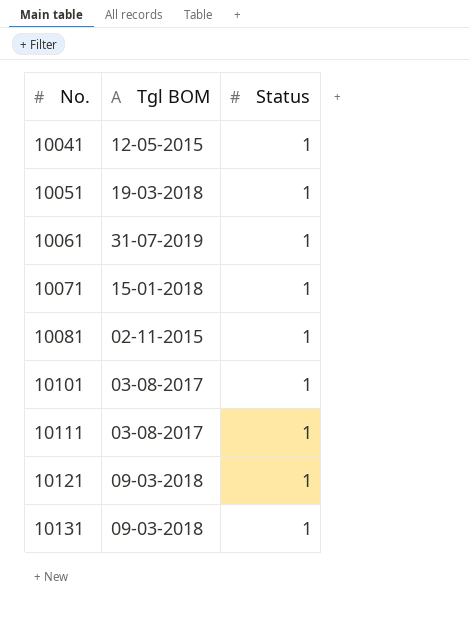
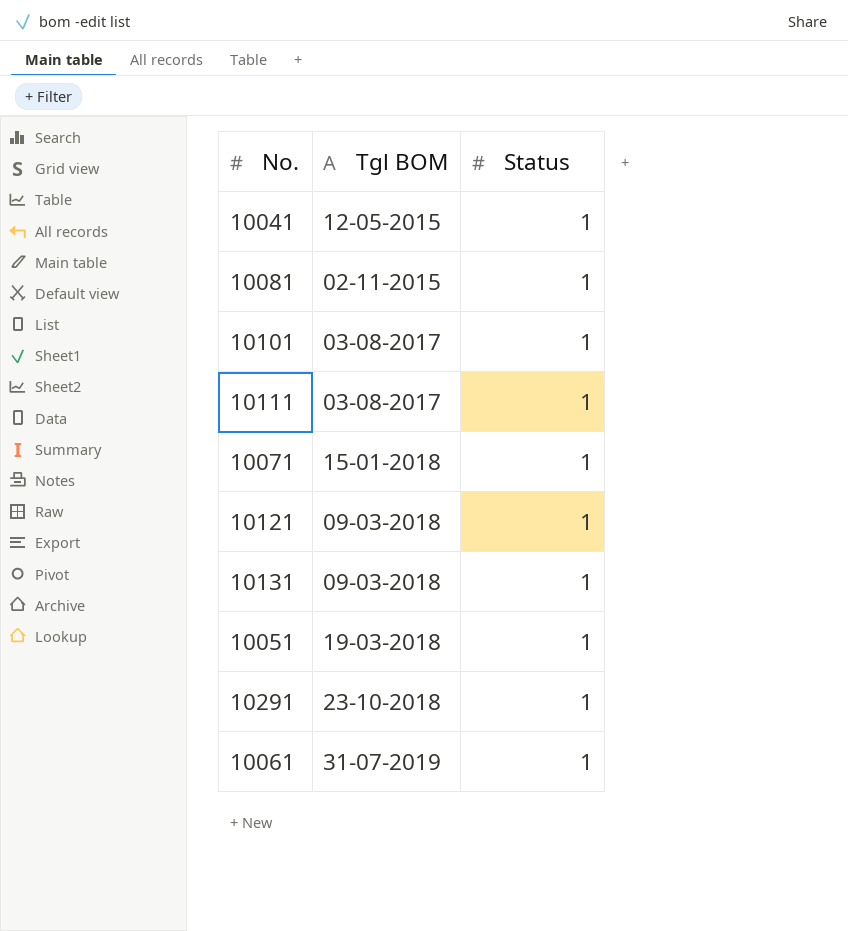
row order: No. ascending -> Tgl BOM ascending
row 10291: none -> 23-10-2018 | 1

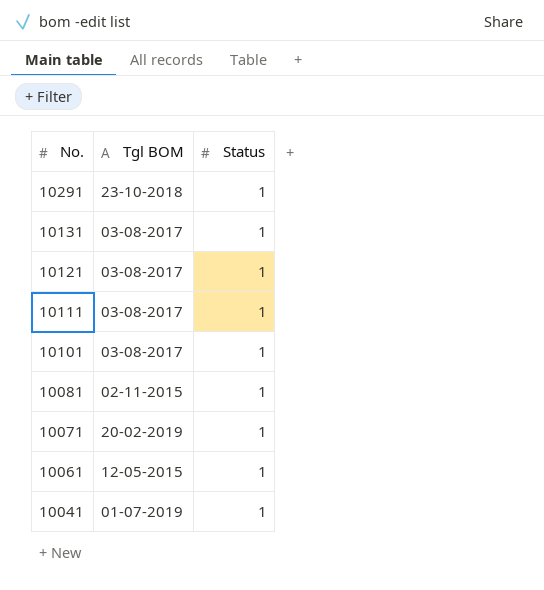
row order: Tgl BOM ascending -> No. descending
row 10051: 19-03-2018 | 1 -> none
10131 | Tgl BOM: 09-03-2018 -> 03-08-2017
10121 | Tgl BOM: 09-03-2018 -> 03-08-2017
10071 | Tgl BOM: 15-01-2018 -> 20-02-2019
10061 | Tgl BOM: 31-07-2019 -> 12-05-2015
10041 | Tgl BOM: 12-05-2015 -> 01-07-2019

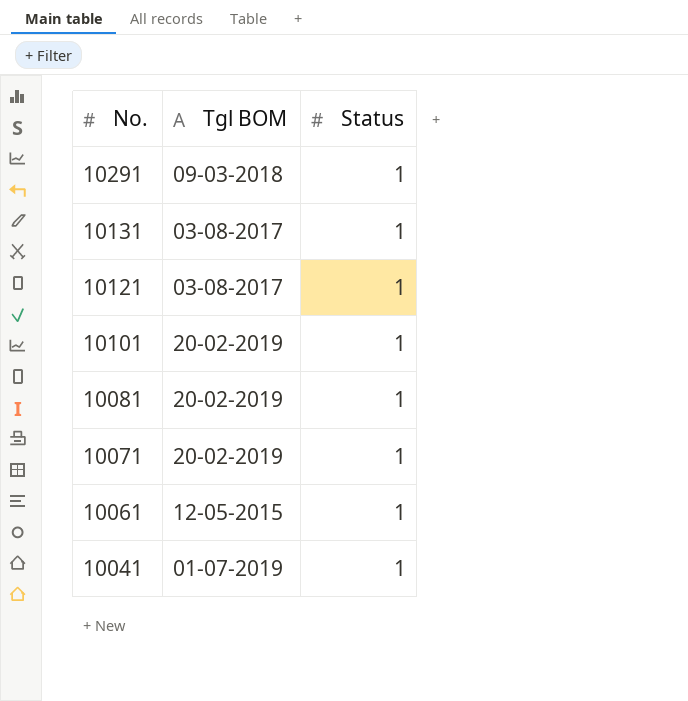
row 10111: 03-08-2017 | 1 -> none
10291 | Tgl BOM: 23-10-2018 -> 09-03-2018
10101 | Tgl BOM: 03-08-2017 -> 20-02-2019
10081 | Tgl BOM: 02-11-2015 -> 20-02-2019

